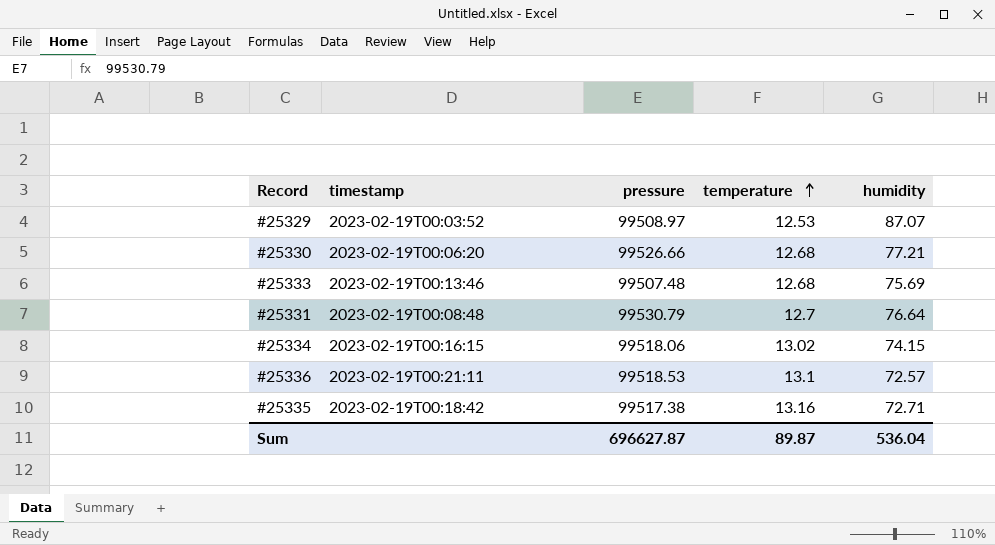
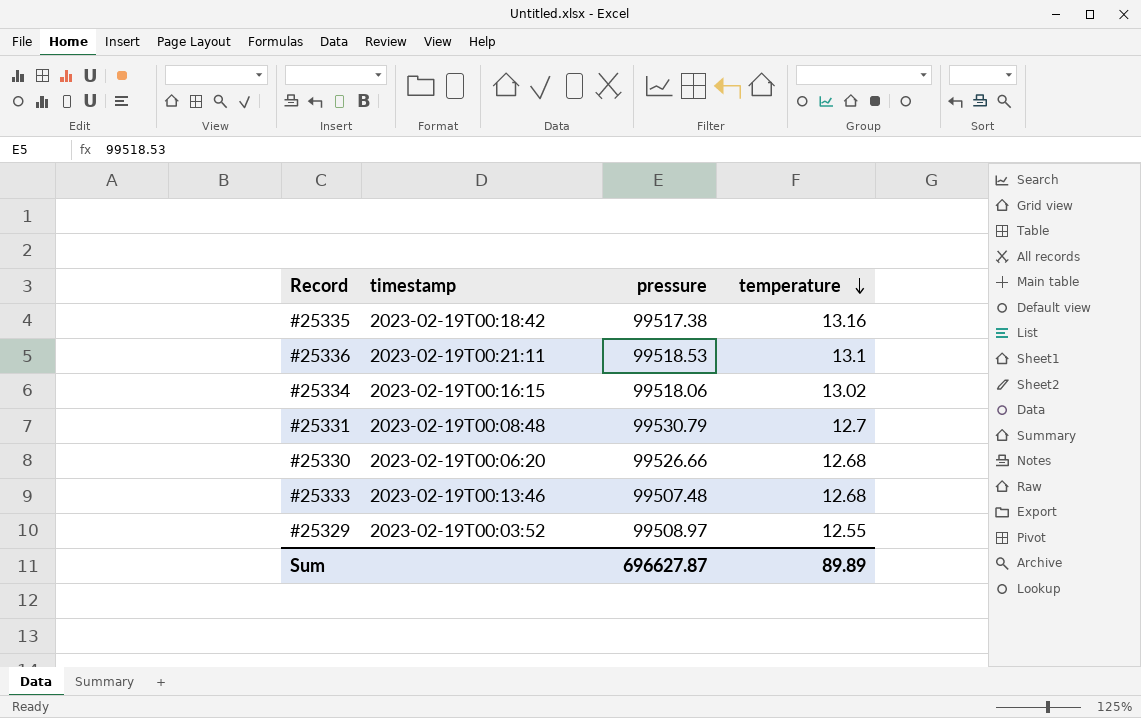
row order: temperature ascending -> temperature descending
column humidity | position: 5 -> none
#25329 | temperature: 12.53 -> 12.55
Sum | temperature: 89.87 -> 89.89

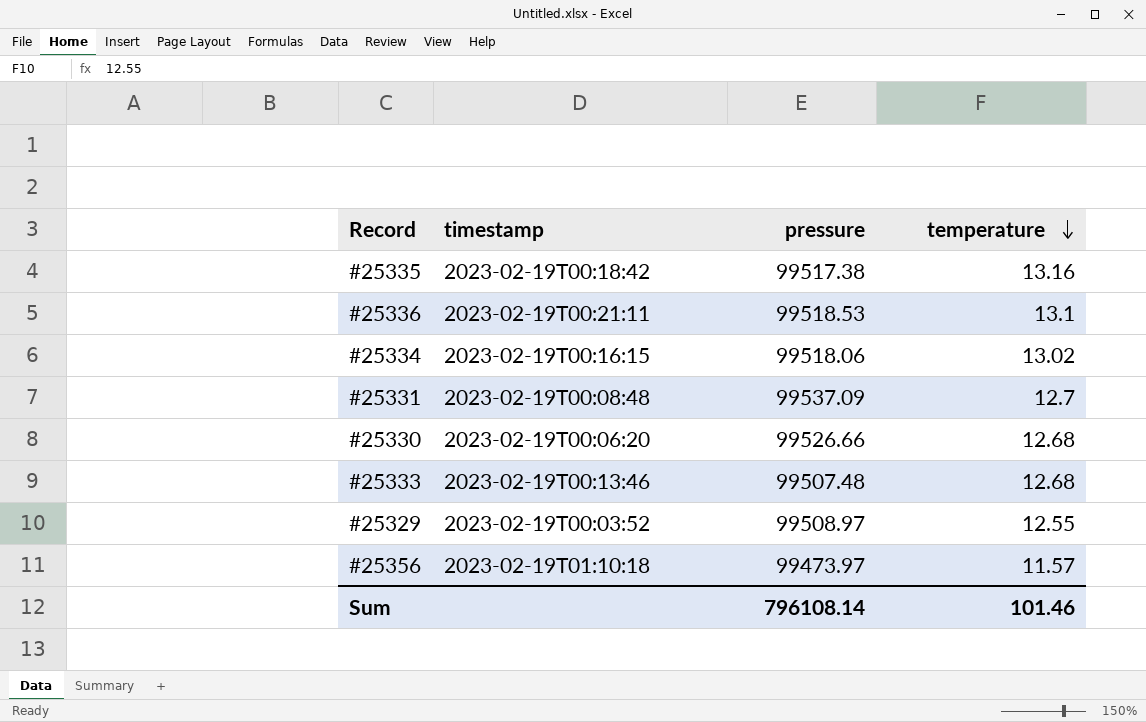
#25331 | pressure: 99530.79 -> 99537.09
row #25356: none -> 2023-02-19T01:10:18 | 99473.97 | 11.57
Sum | pressure: 696627.87 -> 796108.14
Sum | temperature: 89.89 -> 101.46

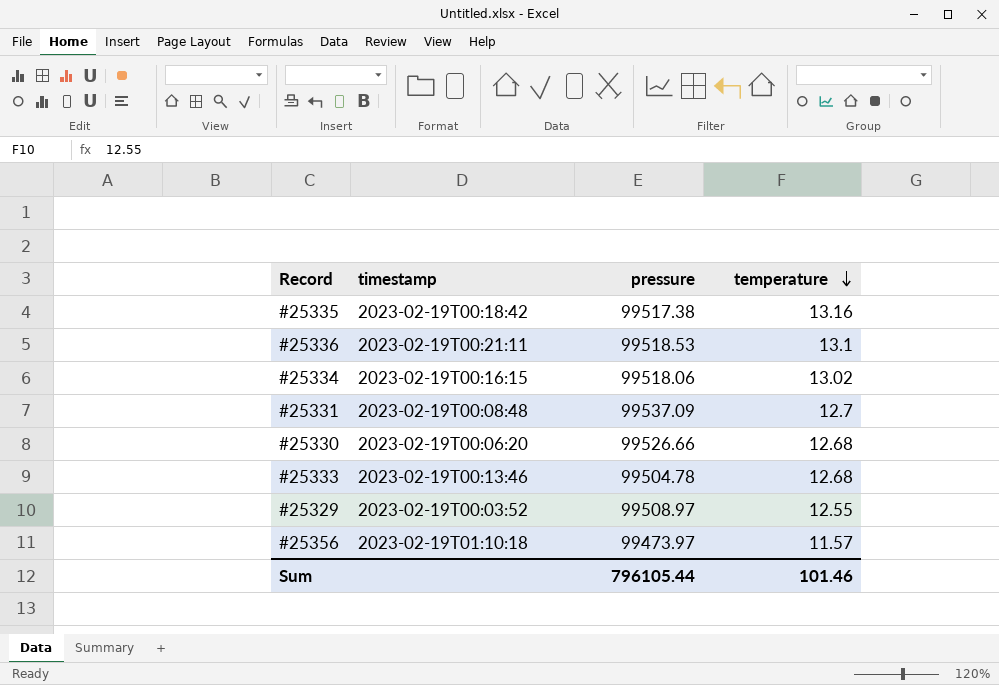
#25333 | pressure: 99507.48 -> 99504.78
Sum | pressure: 796108.14 -> 796105.44

